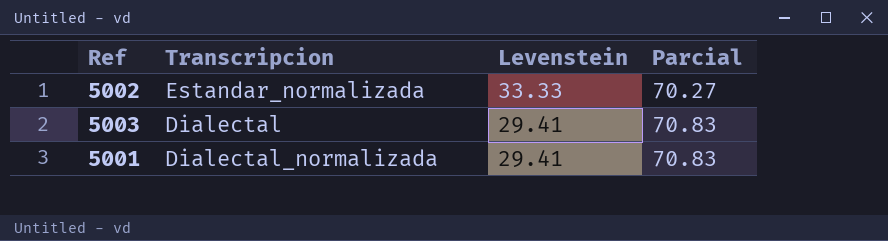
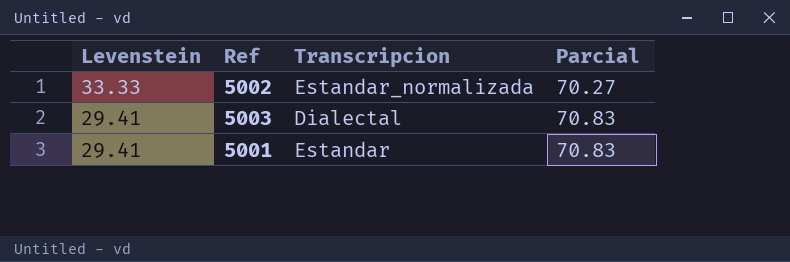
column Levenstein | position: 3 -> 1
5001 | Transcripcion: Dialectal_normalizada -> Estandar

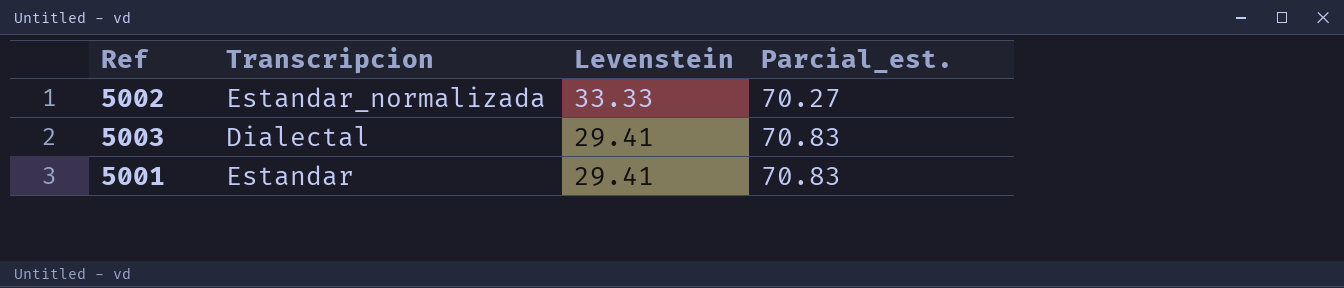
column Levenstein | position: 1 -> 3
column name: Parcial -> Parcial_est.

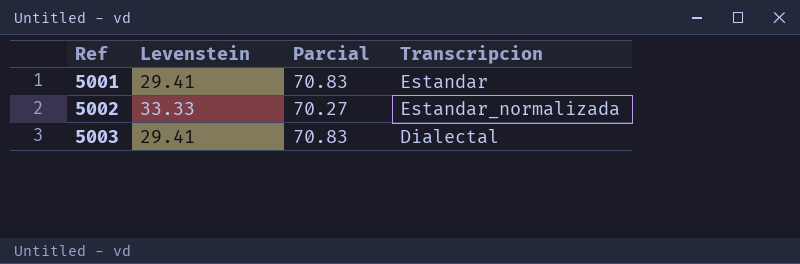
row order: Levenstein descending -> Ref ascending
column name: Parcial_est. -> Parcial
column Transcripcion | position: 2 -> 4

